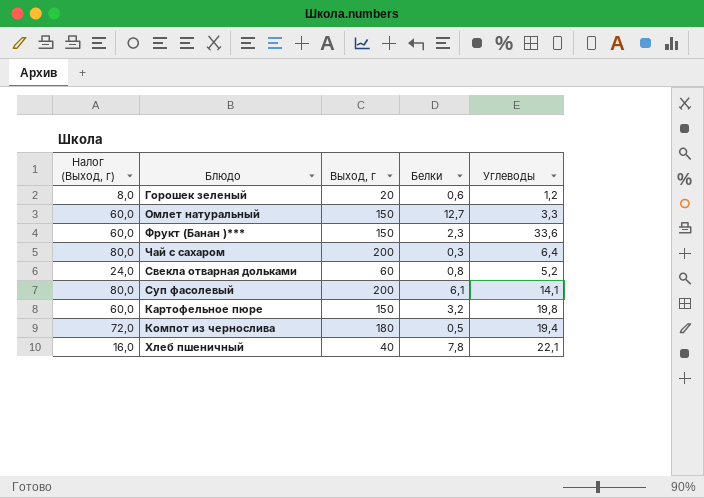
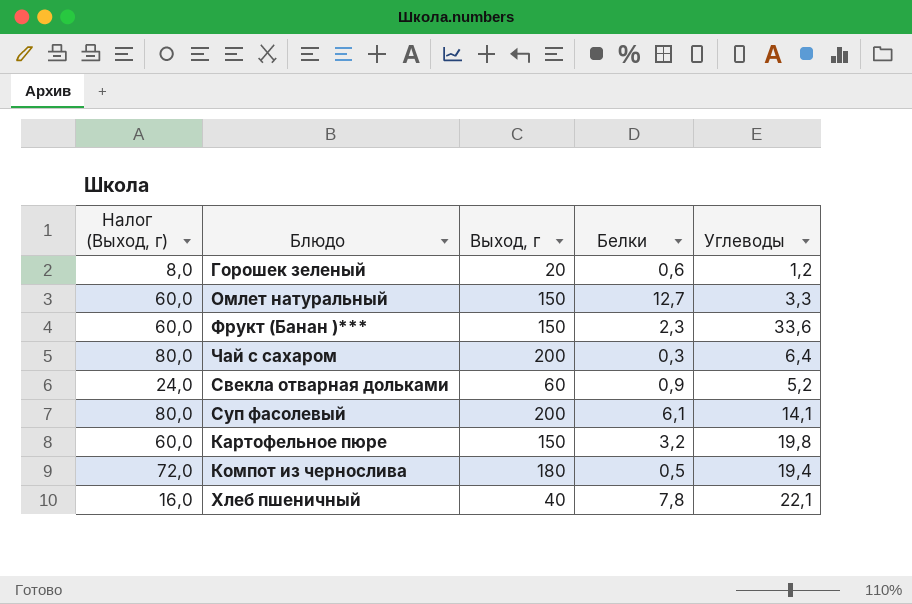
Свекла отварная дольками | Белки: 0,8 -> 0,9

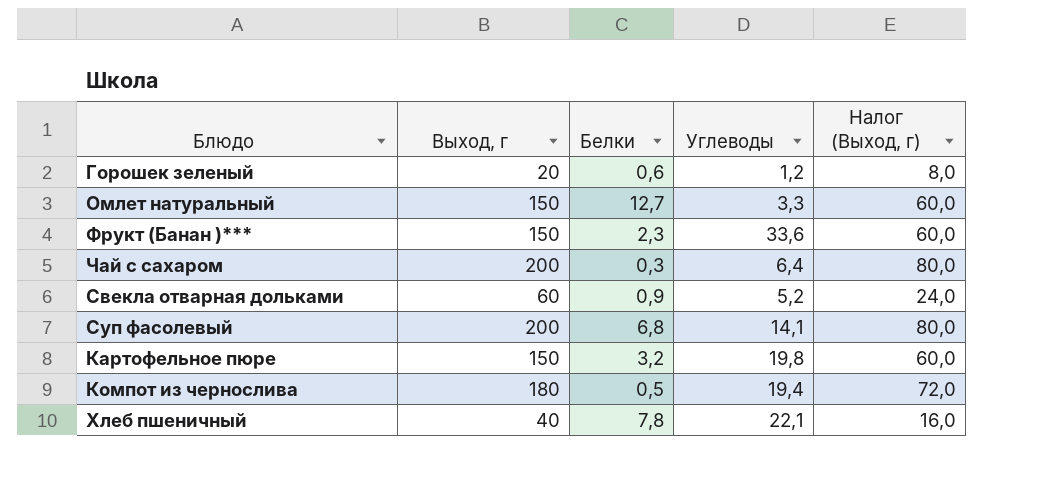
column Налог (Выход, г) | position: 1 -> 5
Суп фасолевый | Белки: 6,1 -> 6,8

